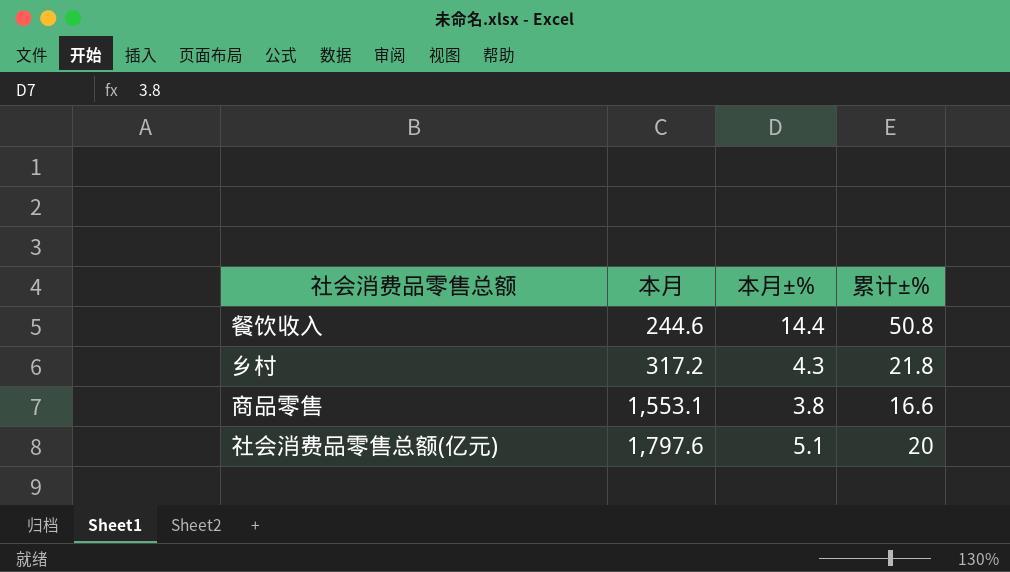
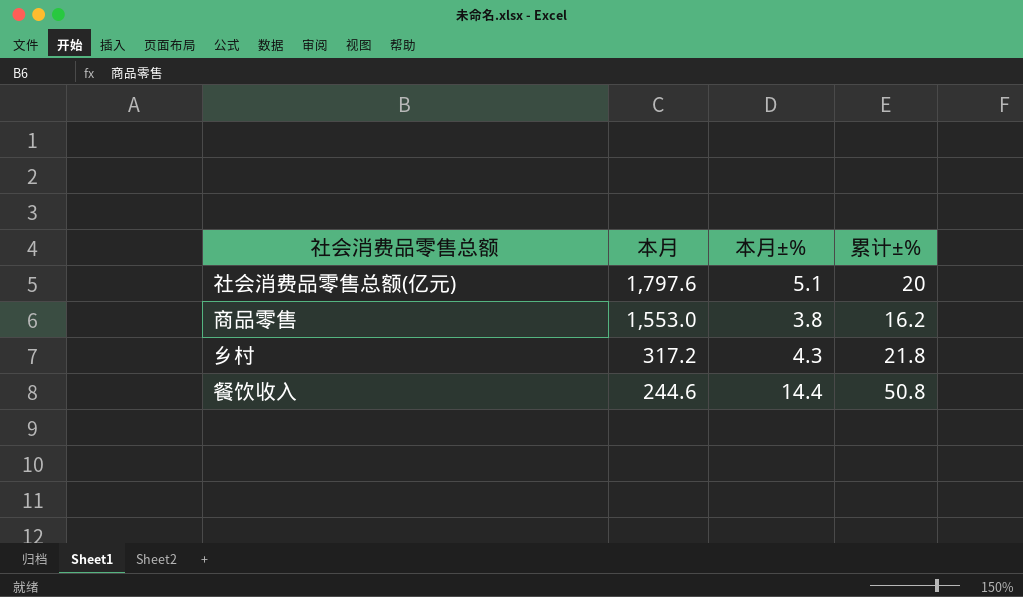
row order: 本月 ascending -> 本月 descending
商品零售 | 本月: 1,553.1 -> 1,553.0
商品零售 | 累计±%: 16.6 -> 16.2

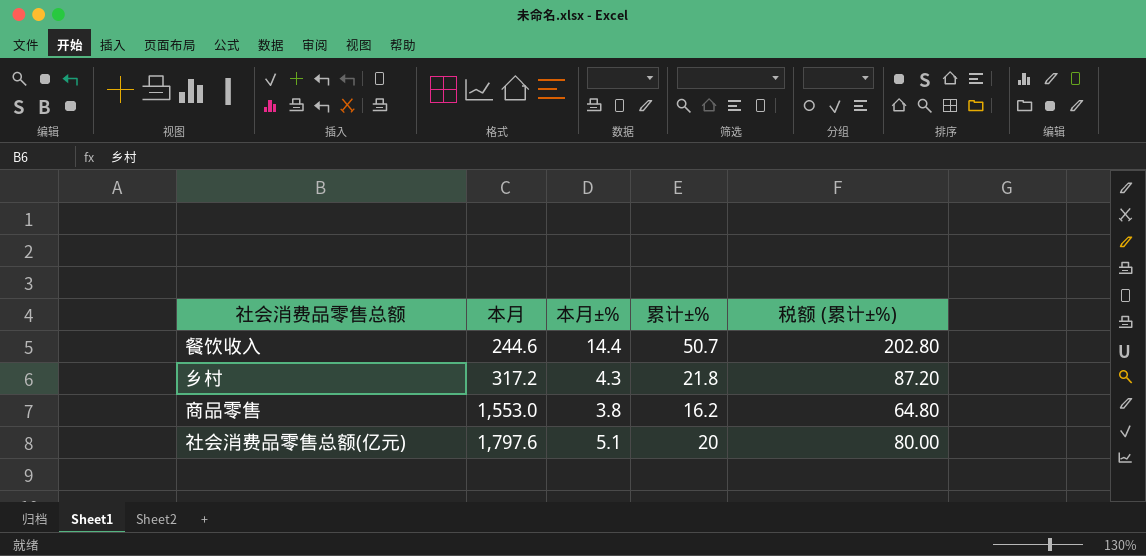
row order: 本月 descending -> 本月 ascending
column 税额 (累计±%) | formula: none -> [累计±%] * 4
餐饮收入 | 累计±%: 50.8 -> 50.7

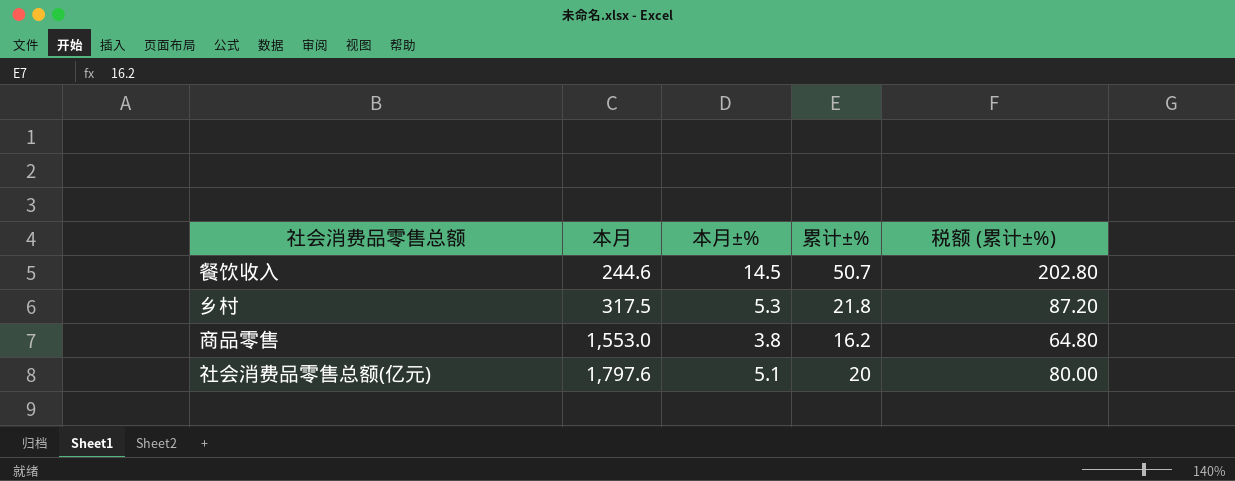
餐饮收入 | 本月±%: 14.4 -> 14.5
乡村 | 本月: 317.2 -> 317.5
乡村 | 本月±%: 4.3 -> 5.3

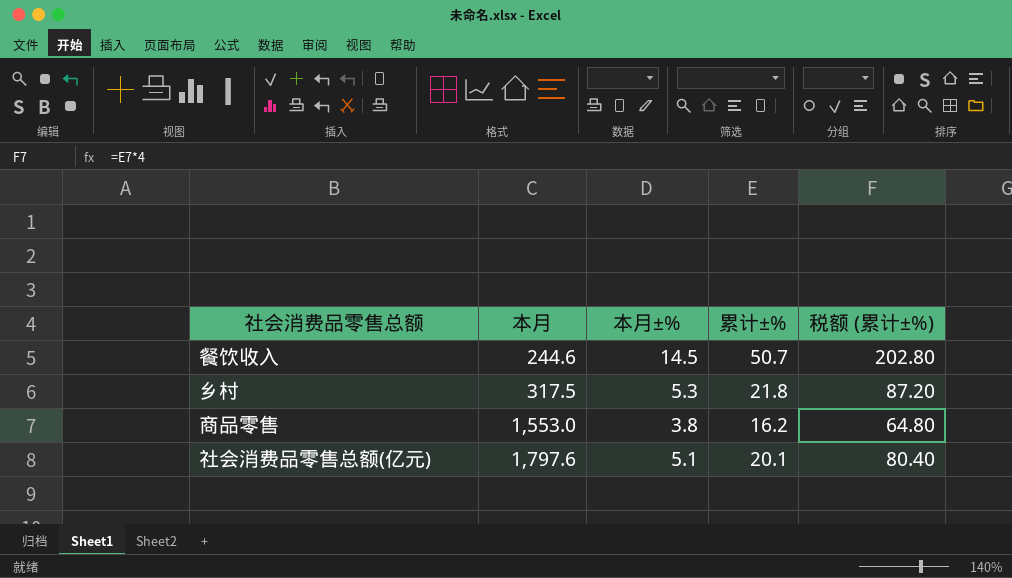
社会消费品零售总额(亿元) | 累计±%: 20 -> 20.1
社会消费品零售总额(亿元) | 税额 (累计±%): 80.00 -> 80.40

